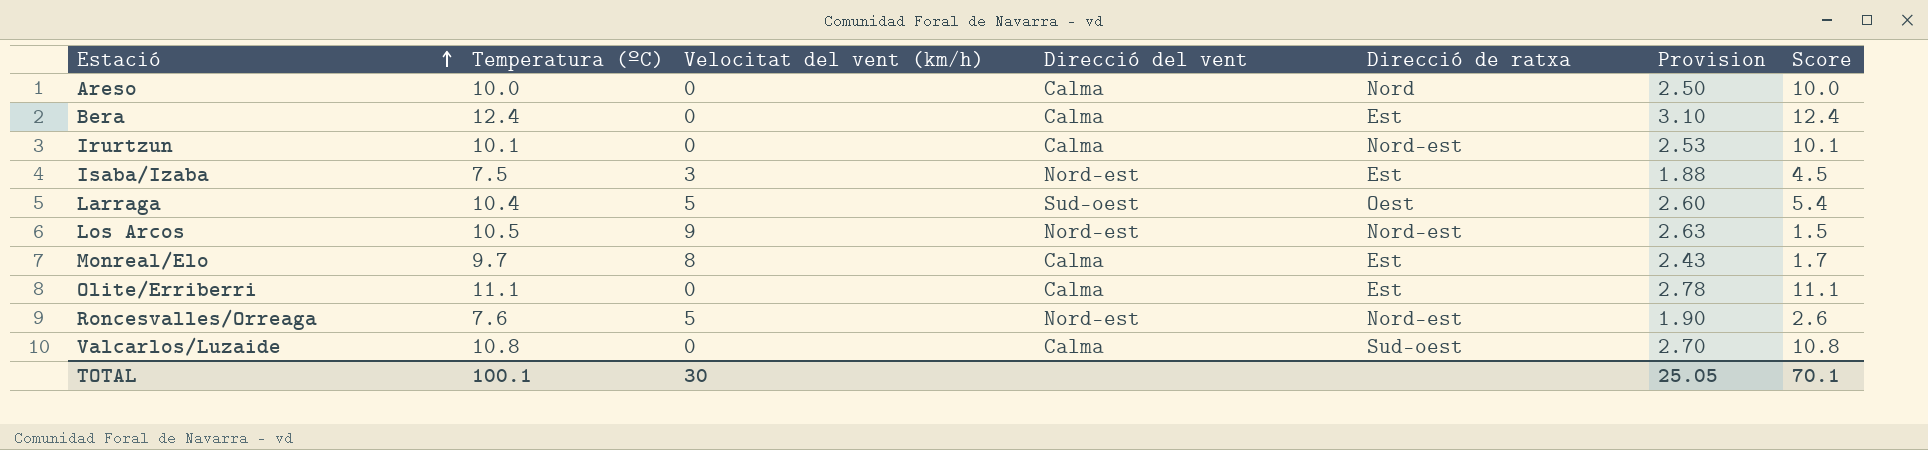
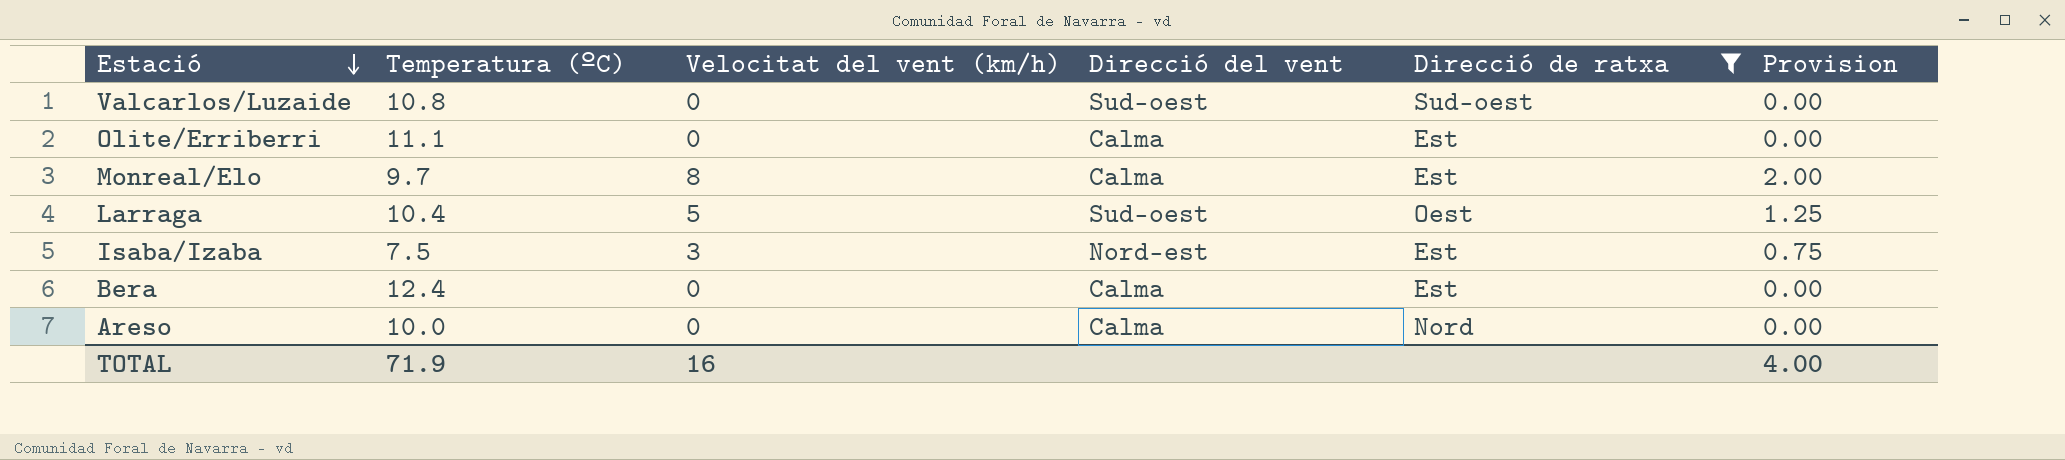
filter: none -> Direcció de ratxa != Nord-est
row order: Estació ascending -> Estació descending
column Score | formula: [Temperatura (ºC)] - [Velocitat del vent (km/h)] -> none
column Provision | formula: [Temperatura (ºC)] * 0.25 -> [Velocitat del vent (km/h)] * 0.25
Valcarlos/Luzaide | Direcció del vent: Calma -> Sud-oest
TOTAL | Temperatura (ºC): 100.1 -> 71.9
TOTAL | Velocitat del vent (km/h): 30 -> 16
TOTAL | Provision: 25.05 -> 4.00

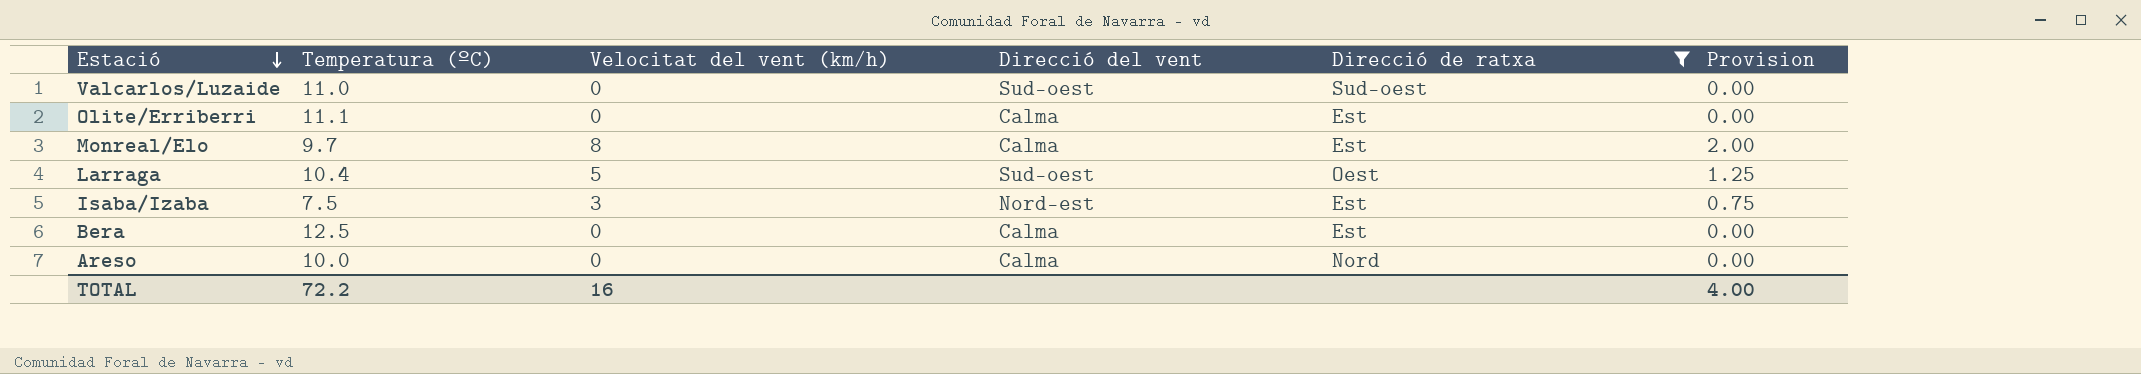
Valcarlos/Luzaide | Temperatura (ºC): 10.8 -> 11.0
Bera | Temperatura (ºC): 12.4 -> 12.5
TOTAL | Temperatura (ºC): 71.9 -> 72.2

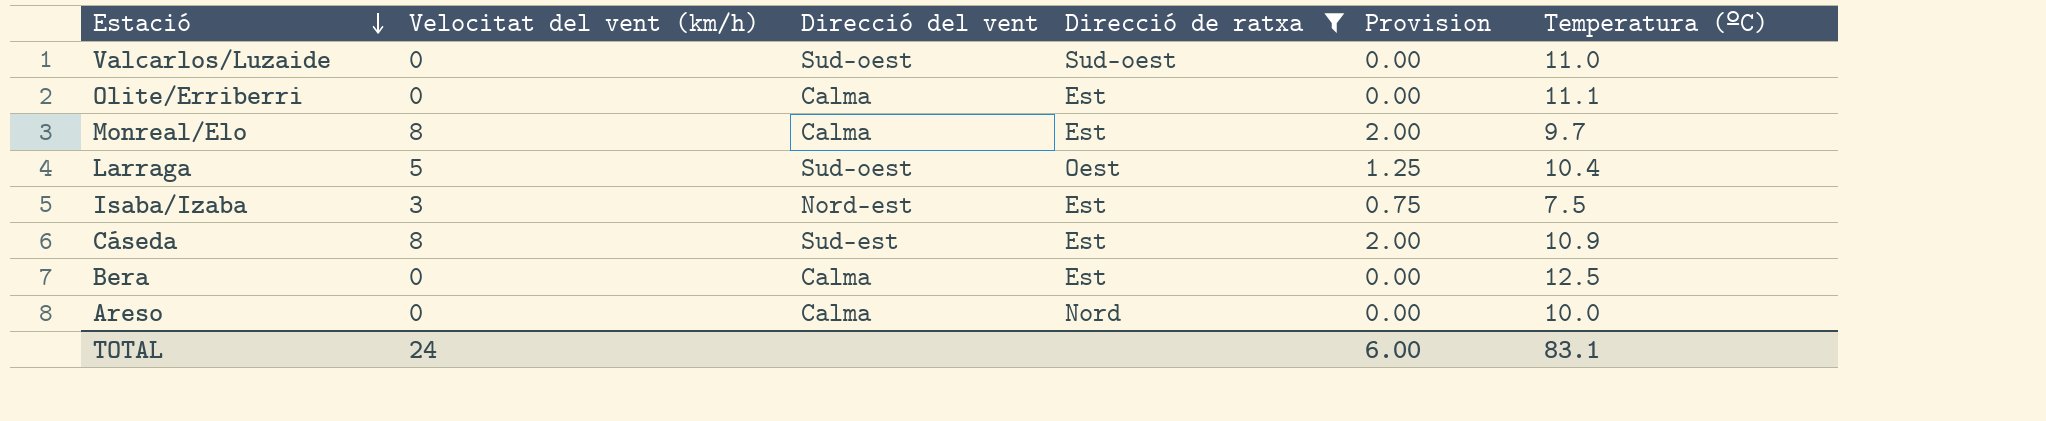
column Temperatura (ºC) | position: 2 -> 6
row Cáseda: none -> 8 | Sud-est | Est | 2.00 | 10.9
TOTAL | Velocitat del vent (km/h): 16 -> 24
TOTAL | Provision: 4.00 -> 6.00
TOTAL | Temperatura (ºC): 72.2 -> 83.1

